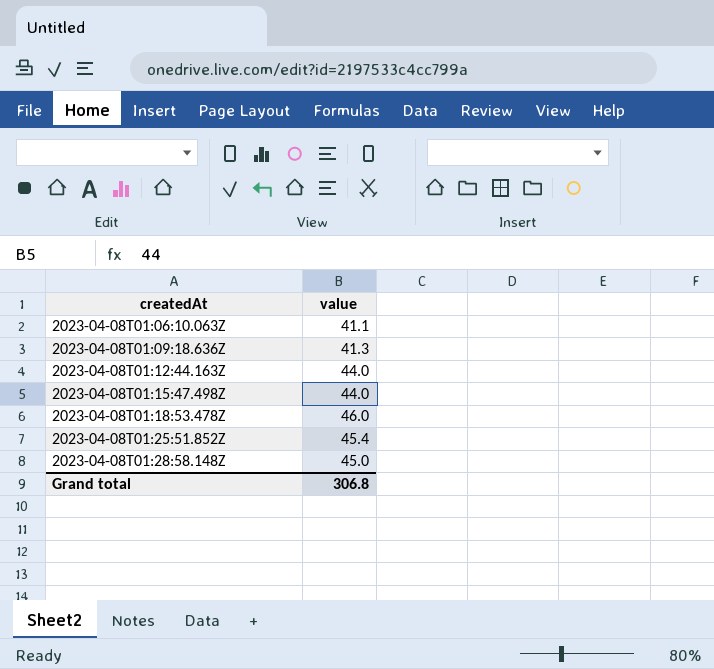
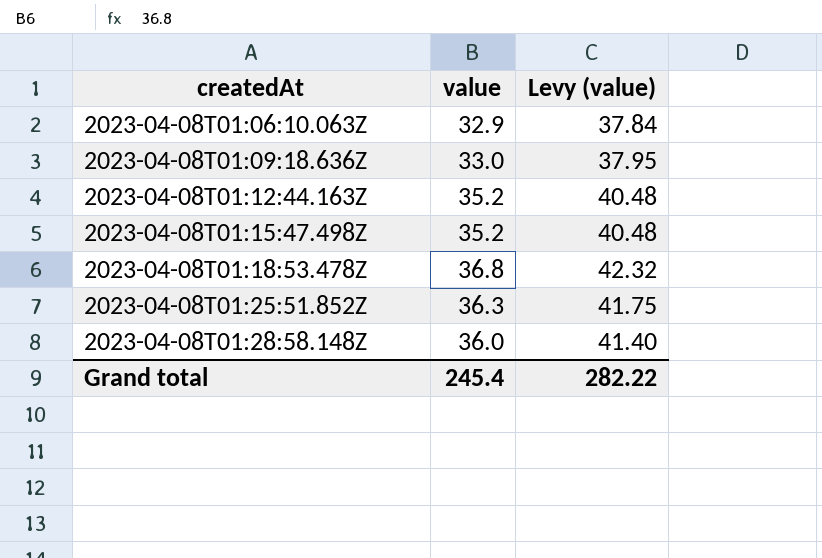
column Levy (value) | formula: none -> [value] * 1.15
2023-04-08T01:06:10.063Z | value: 41.1 -> 32.9
2023-04-08T01:09:18.636Z | value: 41.3 -> 33.0
2023-04-08T01:12:44.163Z | value: 44.0 -> 35.2
2023-04-08T01:15:47.498Z | value: 44.0 -> 35.2
2023-04-08T01:18:53.478Z | value: 46.0 -> 36.8
2023-04-08T01:25:51.852Z | value: 45.4 -> 36.3
2023-04-08T01:28:58.148Z | value: 45.0 -> 36.0
Grand total | value: 306.8 -> 245.4

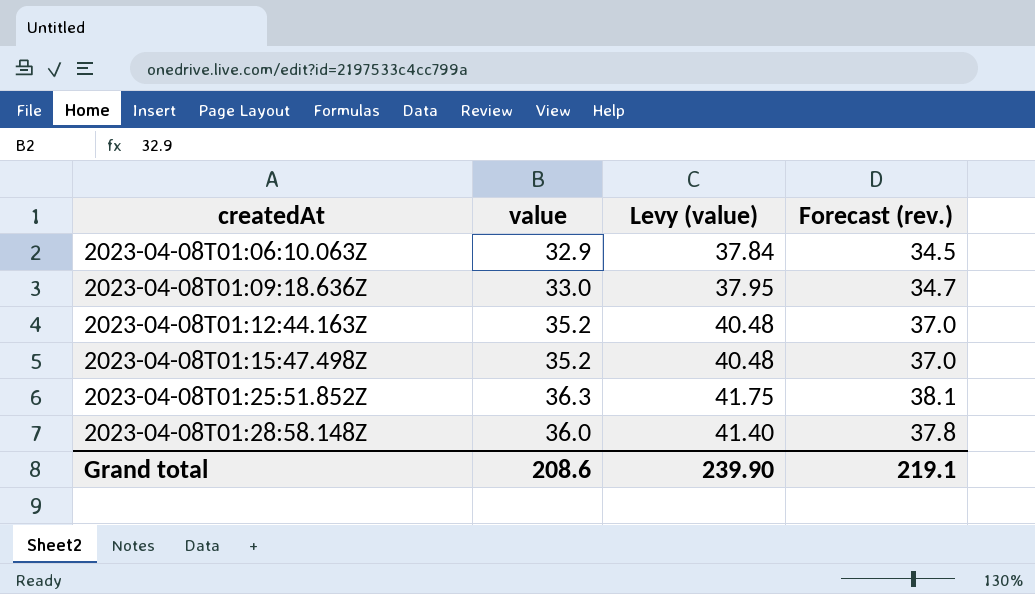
column Forecast (rev.) | formula: none -> [value] * 1.05
row 2023-04-08T01:18:53.478Z: 36.8 | 42.32 -> none
Grand total | value: 245.4 -> 208.6
Grand total | Levy (value): 282.22 -> 239.90

